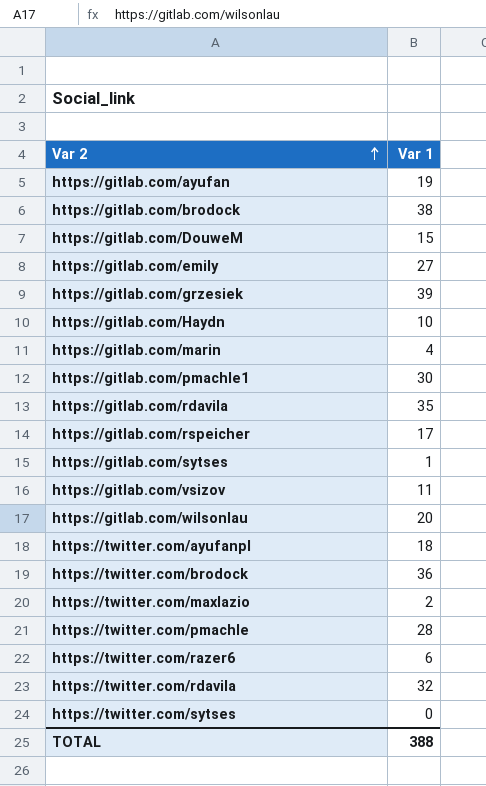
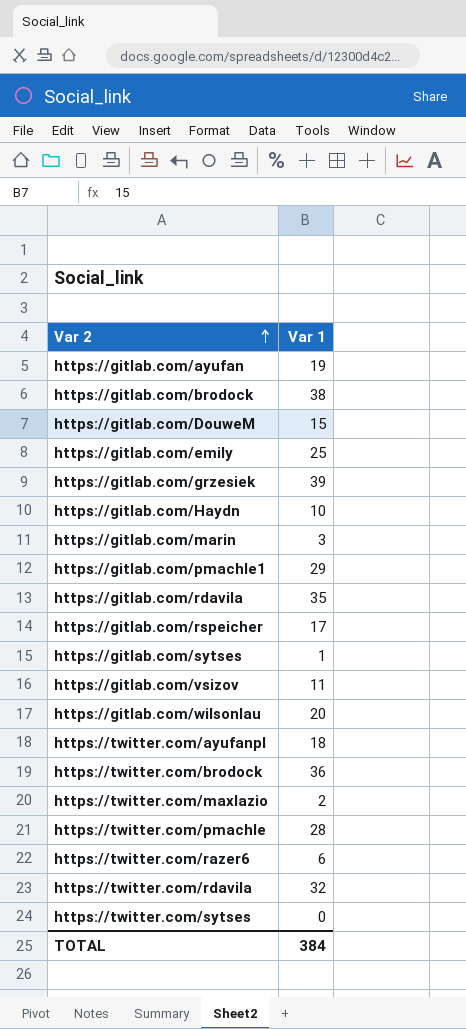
https://gitlab.com/emily | Var 1: 27 -> 25
https://gitlab.com/marin | Var 1: 4 -> 3
https://gitlab.com/pmachle1 | Var 1: 30 -> 29
TOTAL | Var 1: 388 -> 384

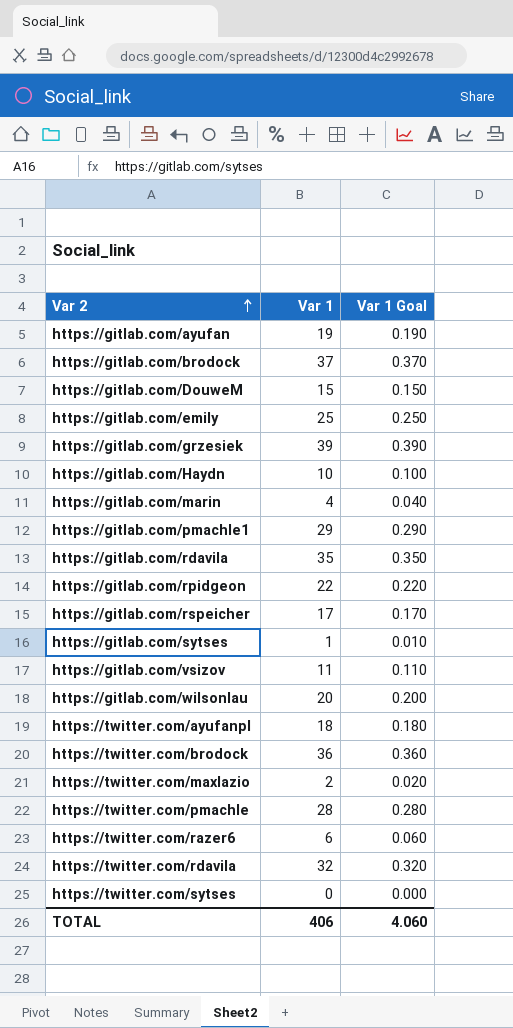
column Var 1 Goal | formula: none -> [Var 1] * 0.01
https://gitlab.com/brodock | Var 1: 38 -> 37
https://gitlab.com/marin | Var 1: 3 -> 4
row https://gitlab.com/rpidgeon: none -> 22 | 0.220
TOTAL | Var 1: 384 -> 406

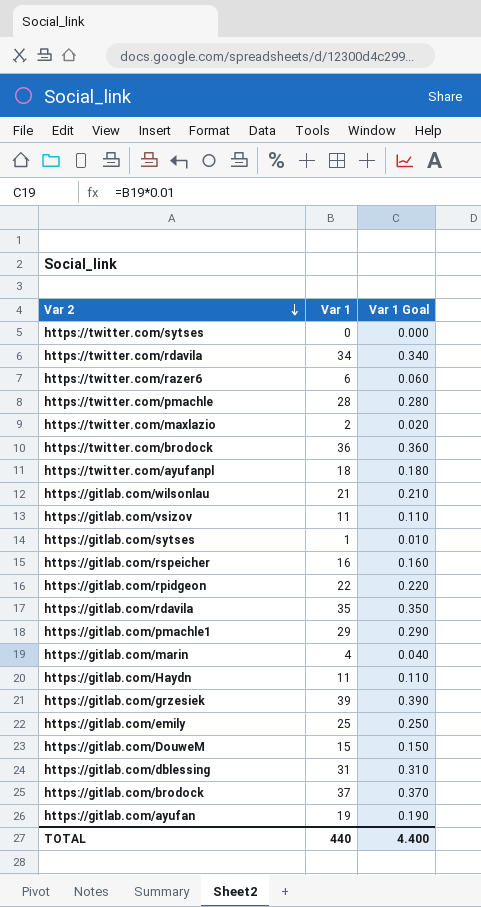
row order: Var 2 ascending -> Var 2 descending
https://twitter.com/rdavila | Var 1: 32 -> 34
https://twitter.com/rdavila | Var 1 Goal: 0.320 -> 0.340
https://gitlab.com/wilsonlau | Var 1: 20 -> 21
https://gitlab.com/wilsonlau | Var 1 Goal: 0.200 -> 0.210
https://gitlab.com/rspeicher | Var 1: 17 -> 16
https://gitlab.com/rspeicher | Var 1 Goal: 0.170 -> 0.160
https://gitlab.com/Haydn | Var 1: 10 -> 11
https://gitlab.com/Haydn | Var 1 Goal: 0.100 -> 0.110
row https://gitlab.com/dblessing: none -> 31 | 0.310
TOTAL | Var 1: 406 -> 440
TOTAL | Var 1 Goal: 4.060 -> 4.400

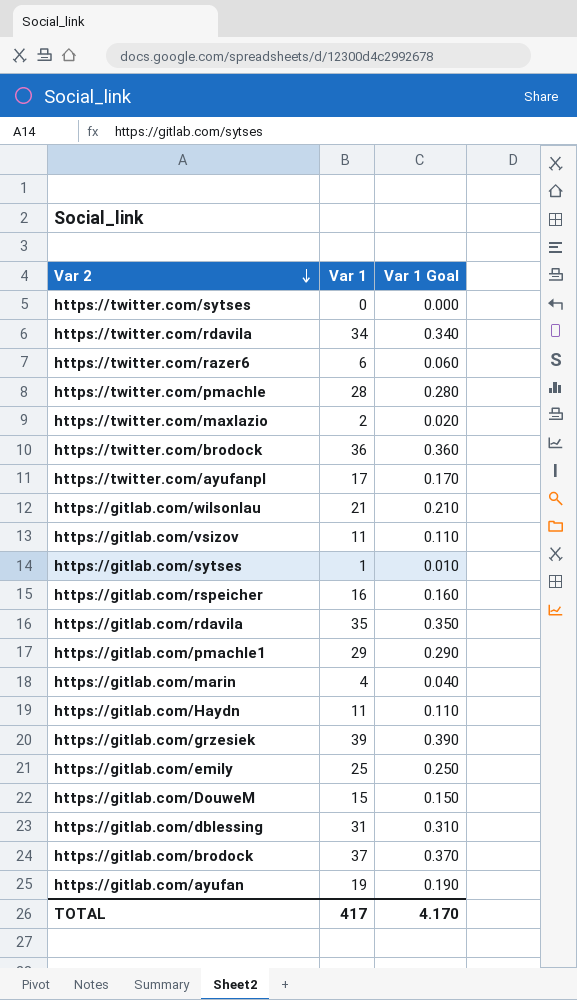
row https://gitlab.com/rpidgeon: 22 | 0.220 -> none
https://twitter.com/ayufanpl | Var 1: 18 -> 17
https://twitter.com/ayufanpl | Var 1 Goal: 0.180 -> 0.170
TOTAL | Var 1: 440 -> 417
TOTAL | Var 1 Goal: 4.400 -> 4.170

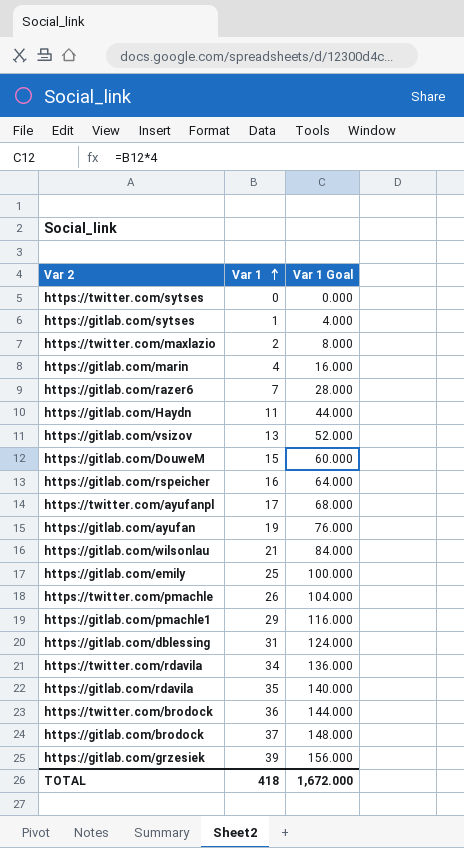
row order: Var 2 descending -> Var 1 ascending
column Var 1 Goal | formula: [Var 1] * 0.01 -> [Var 1] * 4
row https://twitter.com/razer6: 6 | 0.060 -> none
row https://gitlab.com/razer6: none -> 7 | 28.000
https://gitlab.com/vsizov | Var 1: 11 -> 13
https://twitter.com/pmachle | Var 1: 28 -> 26
TOTAL | Var 1: 417 -> 418
TOTAL | Var 1 Goal: 4.170 -> 1,672.000

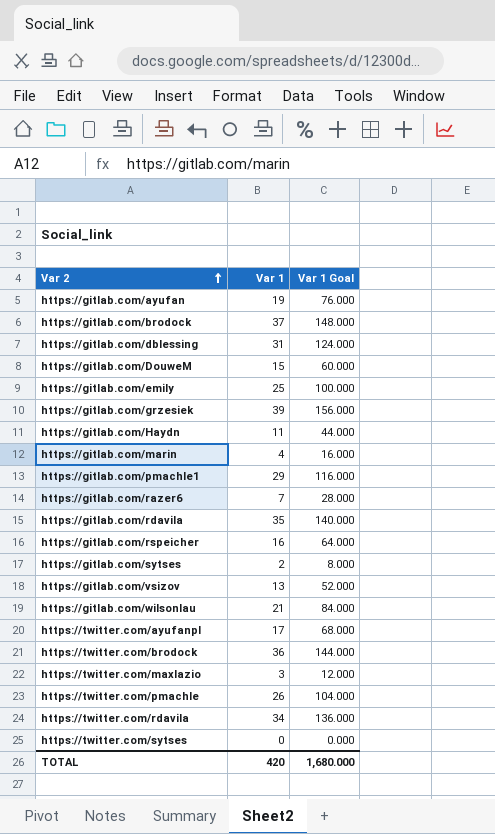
row order: Var 1 ascending -> Var 2 ascending
https://gitlab.com/sytses | Var 1: 1 -> 2
https://gitlab.com/sytses | Var 1 Goal: 4.000 -> 8.000
https://twitter.com/maxlazio | Var 1: 2 -> 3
https://twitter.com/maxlazio | Var 1 Goal: 8.000 -> 12.000
TOTAL | Var 1: 418 -> 420
TOTAL | Var 1 Goal: 1,672.000 -> 1,680.000

